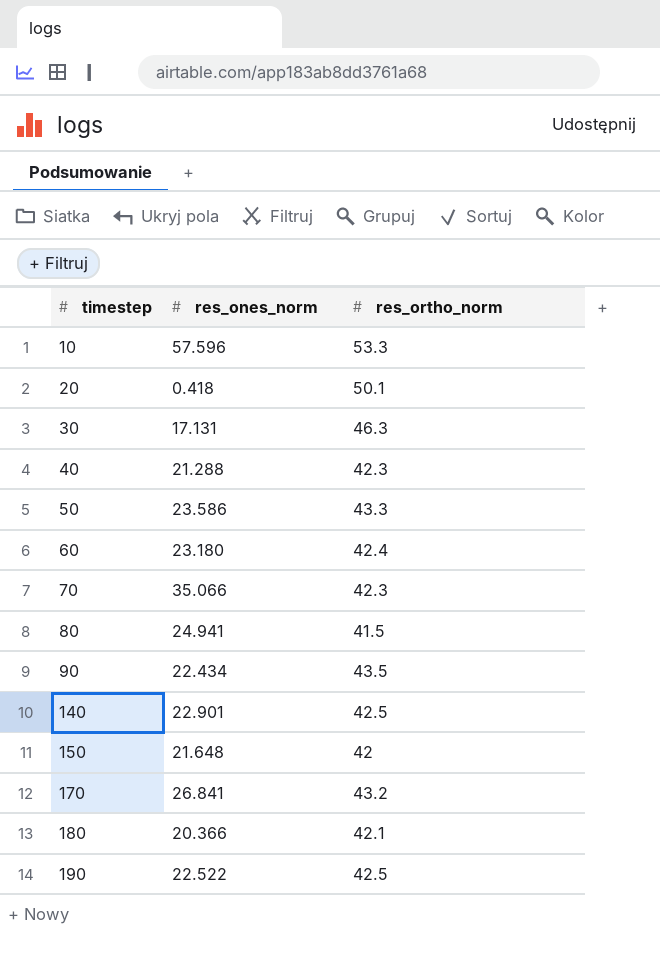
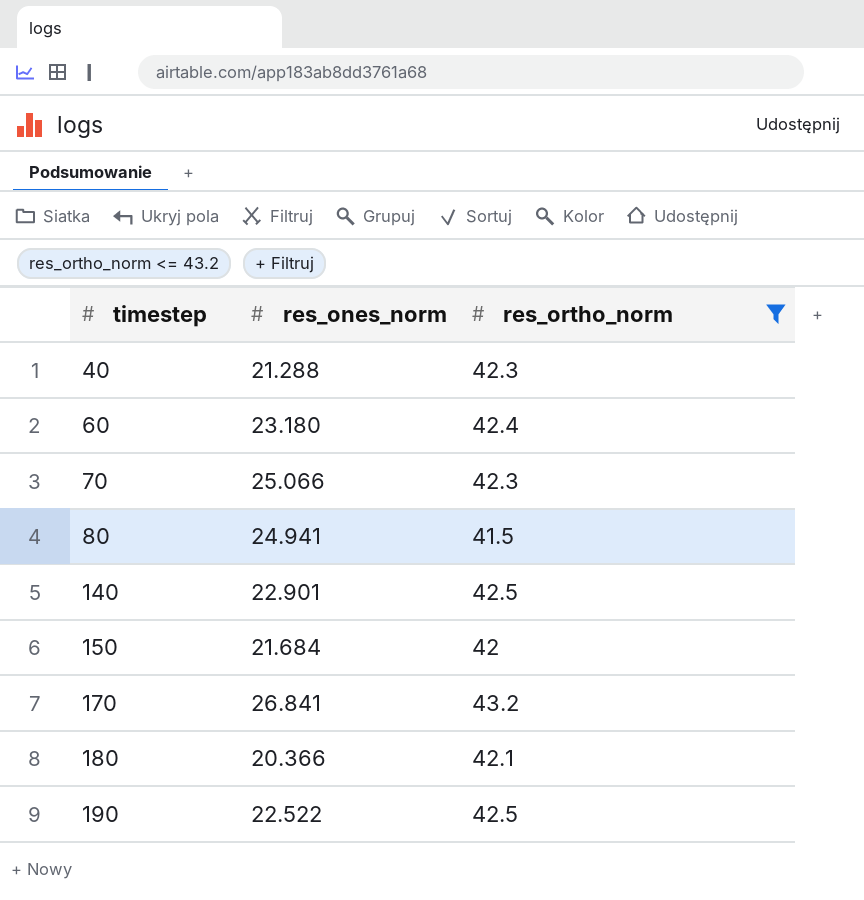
filter: none -> res_ortho_norm <= 43.2
70 | res_ones_norm: 35.066 -> 25.066
150 | res_ones_norm: 21.648 -> 21.684

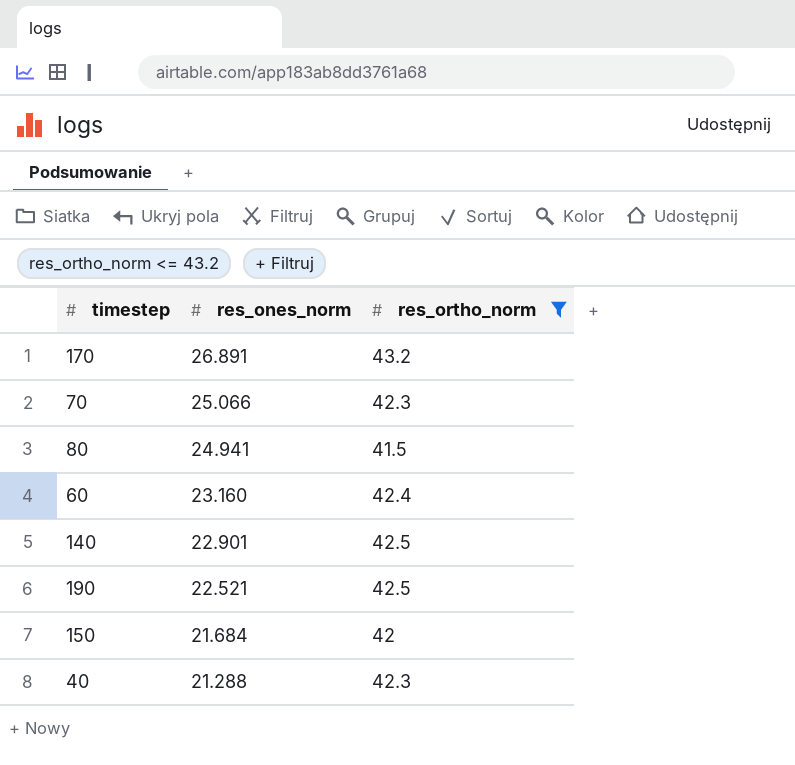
row order: timestep ascending -> res_ones_norm descending
row 180: 20.366 | 42.1 -> none
170 | res_ones_norm: 26.841 -> 26.891
60 | res_ones_norm: 23.180 -> 23.160
190 | res_ones_norm: 22.522 -> 22.521

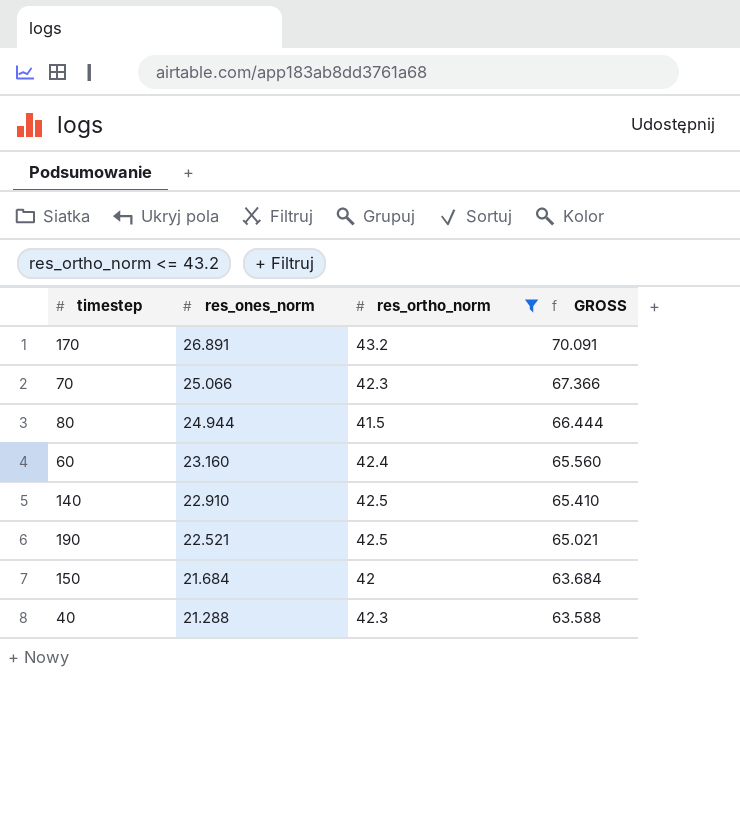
column GROSS | formula: none -> [res_ones_norm] + [res_ortho_norm]
80 | res_ones_norm: 24.941 -> 24.944
140 | res_ones_norm: 22.901 -> 22.910

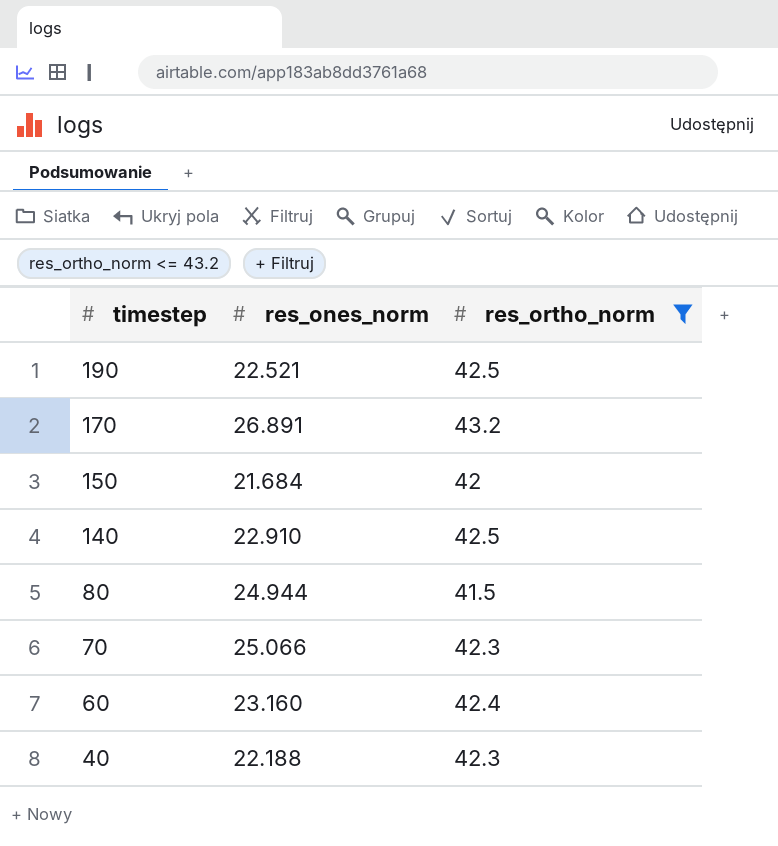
row order: res_ones_norm descending -> timestep descending
column GROSS | formula: [res_ones_norm] + [res_ortho_norm] -> none
40 | res_ones_norm: 21.288 -> 22.188

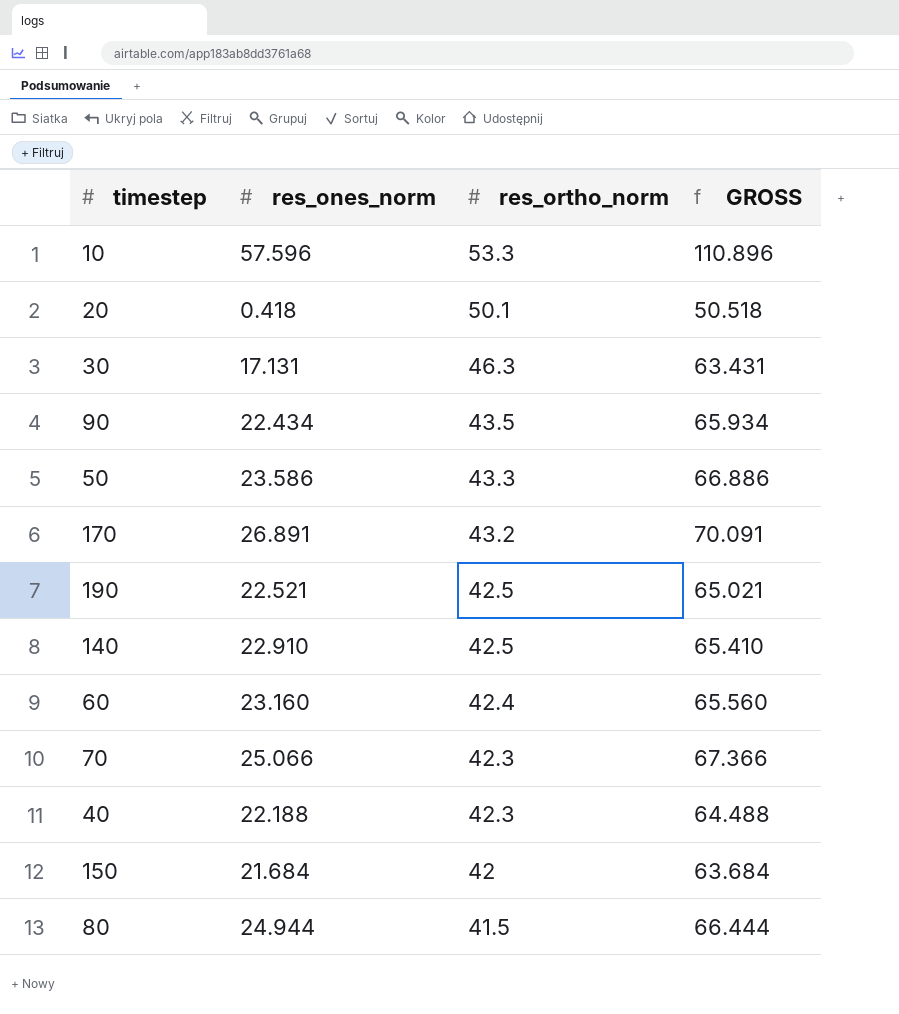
filter: res_ortho_norm <= 43.2 -> none
row order: timestep descending -> res_ortho_norm descending
column GROSS | formula: none -> [res_ones_norm] + [res_ortho_norm]

